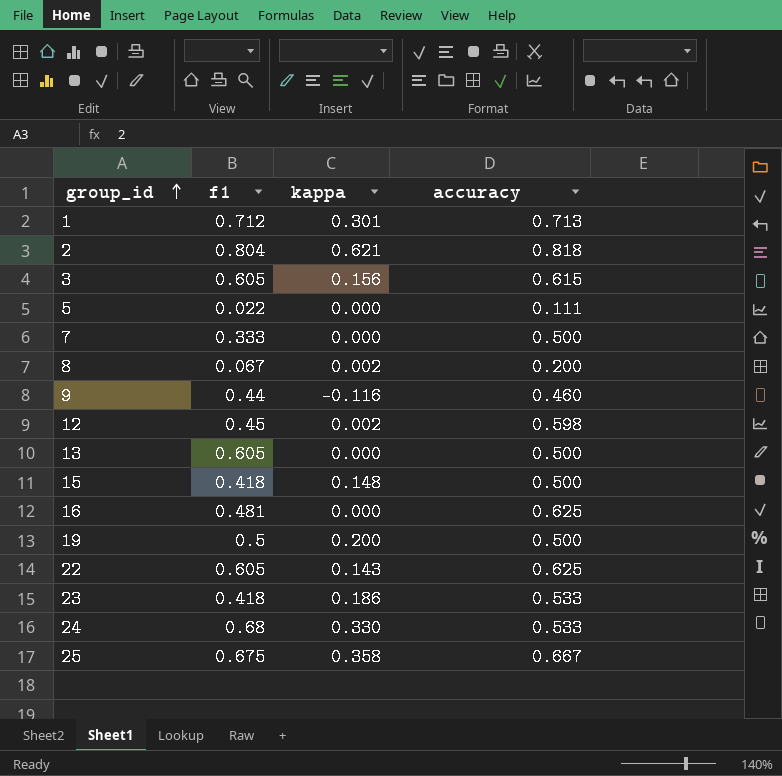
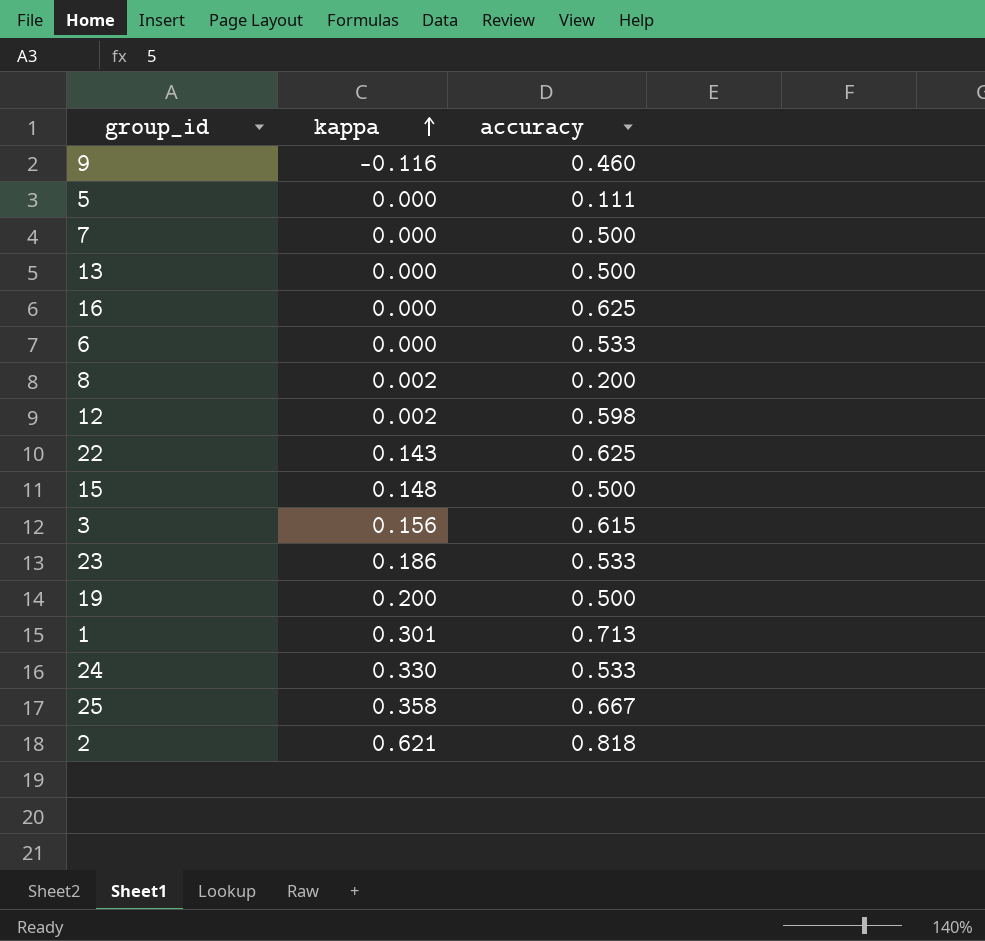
row order: group_id ascending -> kappa ascending
column f1 | position: 2 -> none
row 6: none -> 0.000 | 0.533

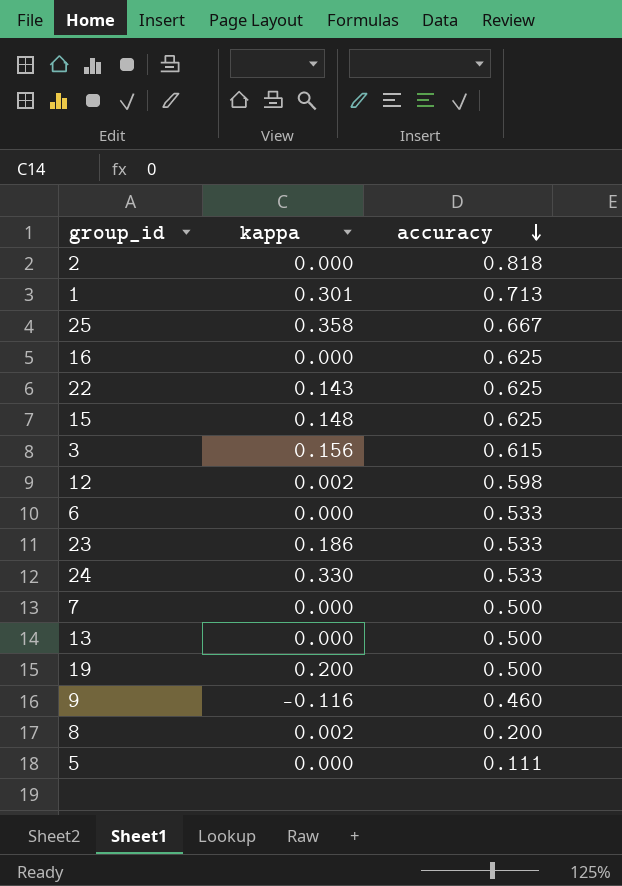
row order: kappa ascending -> accuracy descending
2 | kappa: 0.621 -> 0.000
15 | accuracy: 0.500 -> 0.625

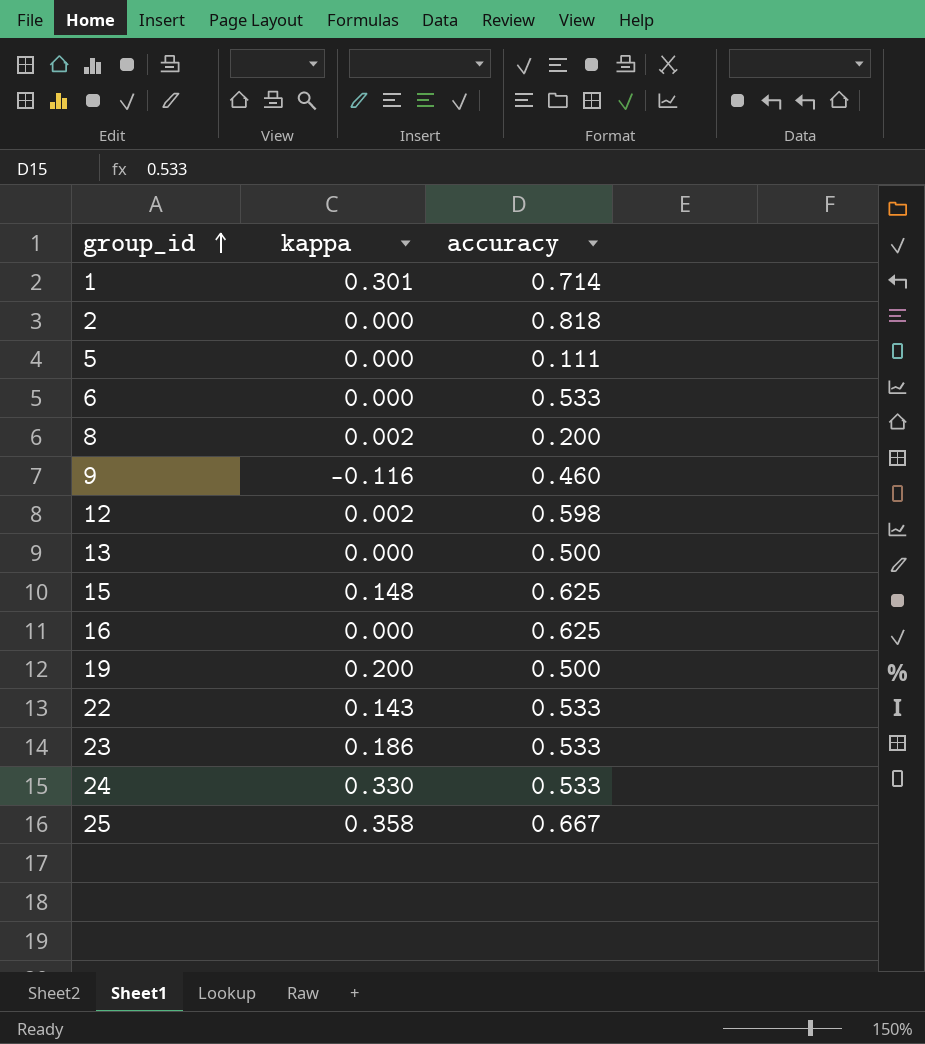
row order: accuracy descending -> group_id ascending
row 3: 0.156 | 0.615 -> none
row 7: 0.000 | 0.500 -> none
1 | accuracy: 0.713 -> 0.714
22 | accuracy: 0.625 -> 0.533

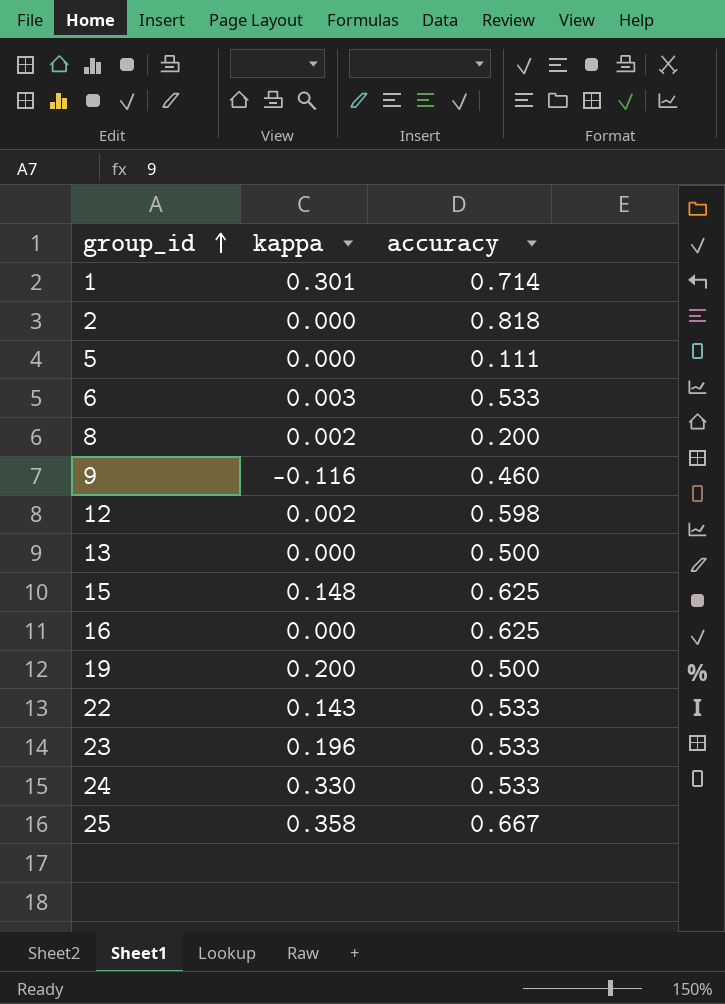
6 | kappa: 0.000 -> 0.003
23 | kappa: 0.186 -> 0.196

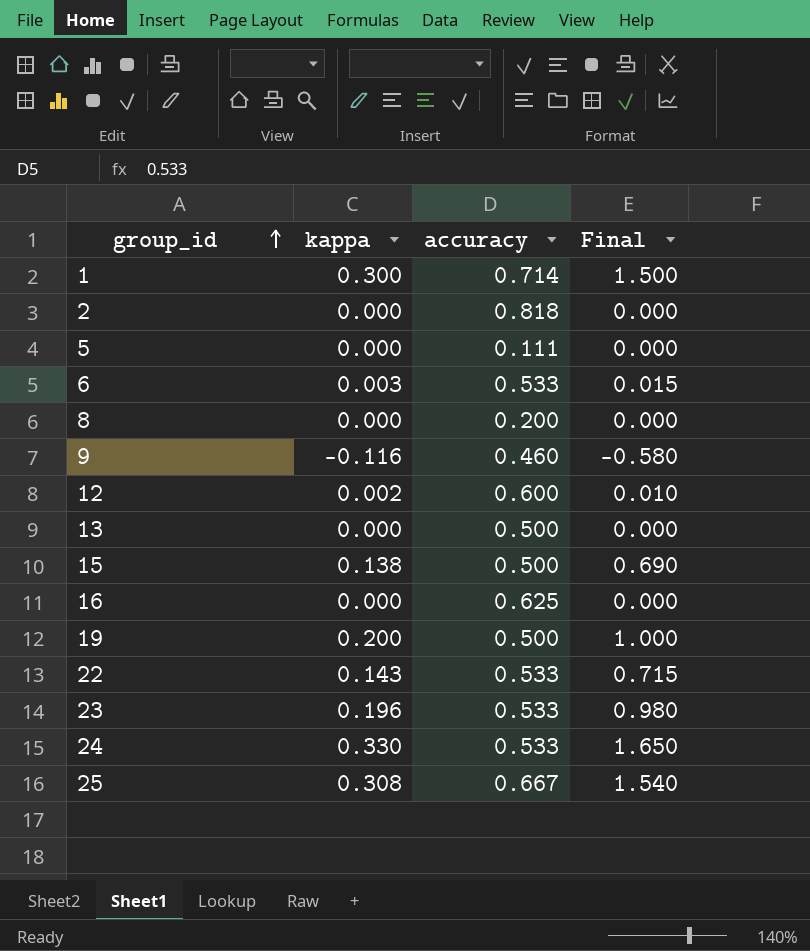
column Final | formula: none -> [kappa] * 5
1 | kappa: 0.301 -> 0.300
8 | kappa: 0.002 -> 0.000
12 | accuracy: 0.598 -> 0.600
15 | kappa: 0.148 -> 0.138
15 | accuracy: 0.625 -> 0.500
25 | kappa: 0.358 -> 0.308

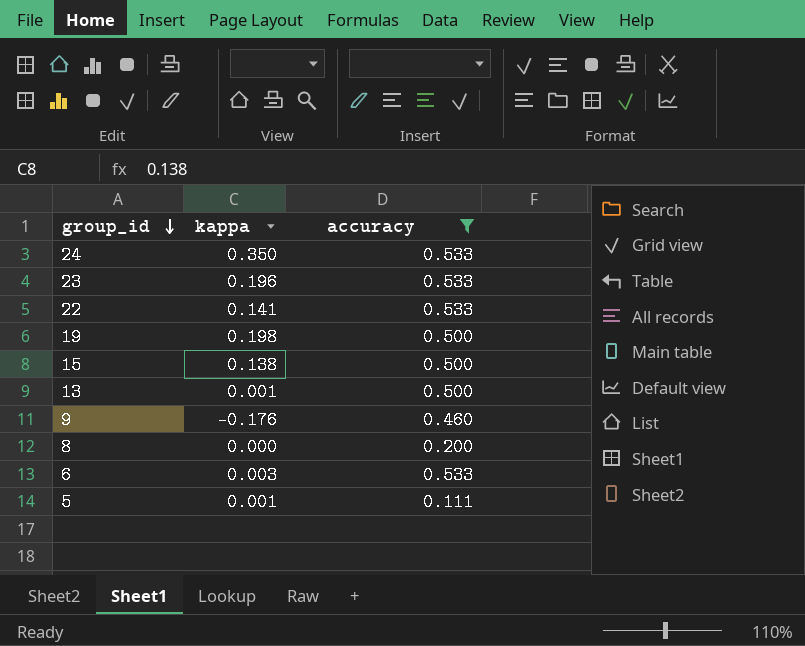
filter: none -> accuracy <= 0.533
row order: group_id ascending -> group_id descending
column Final | formula: [kappa] * 5 -> none
24 | kappa: 0.330 -> 0.350
22 | kappa: 0.143 -> 0.141
19 | kappa: 0.200 -> 0.198
13 | kappa: 0.000 -> 0.001
9 | kappa: -0.116 -> -0.176
5 | kappa: 0.000 -> 0.001

